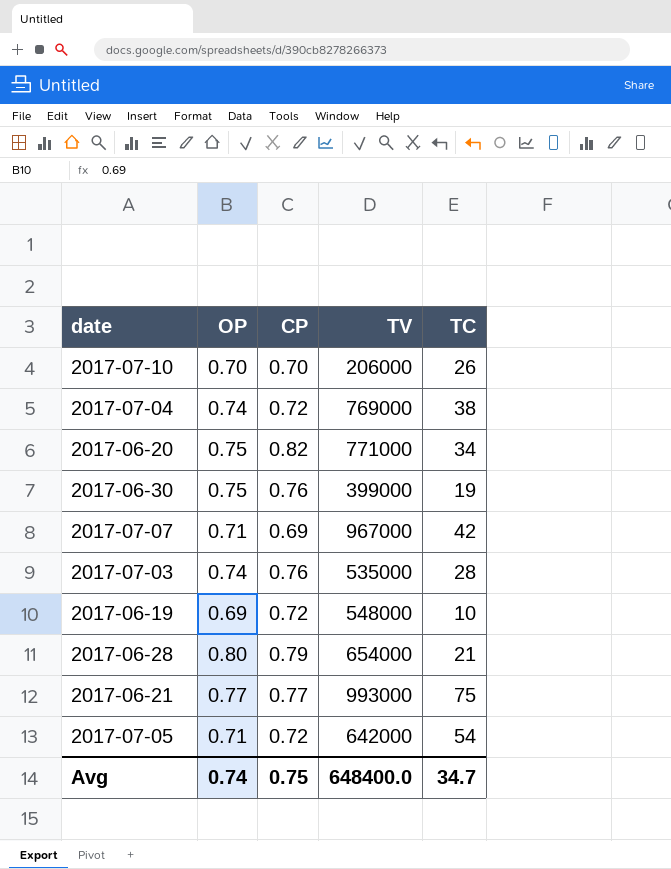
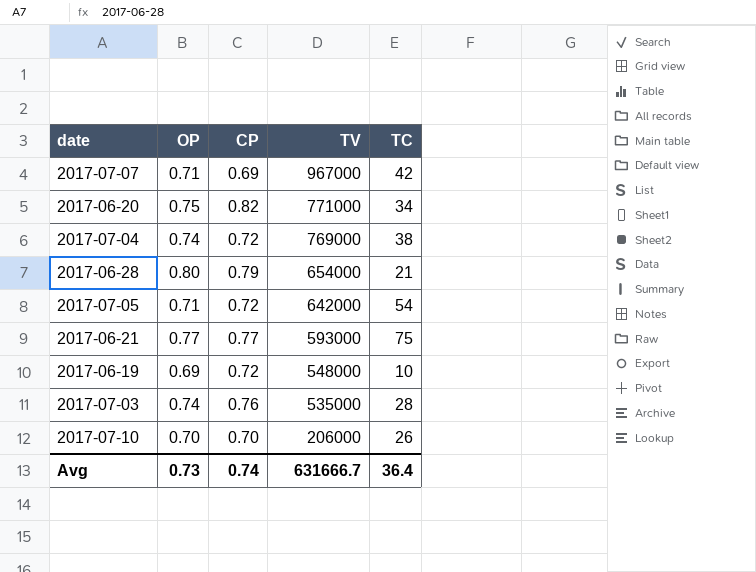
row order: none -> TV descending
row 2017-06-30: 0.75 | 0.76 | 399000 | 19 -> none
2017-06-21 | TV: 993000 -> 593000
Avg | OP: 0.74 -> 0.73
Avg | CP: 0.75 -> 0.74
Avg | TV: 648400.0 -> 631666.7
Avg | TC: 34.7 -> 36.4

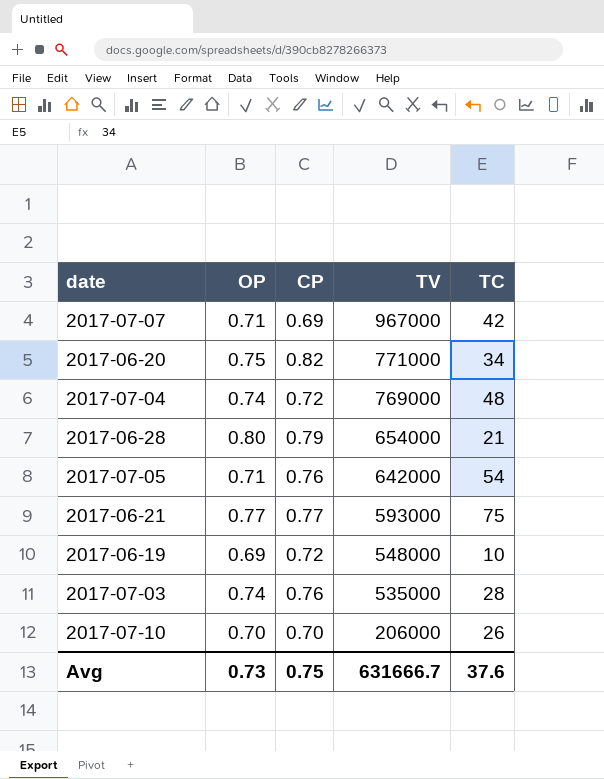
2017-07-04 | TC: 38 -> 48
2017-07-05 | CP: 0.72 -> 0.76
Avg | CP: 0.74 -> 0.75
Avg | TC: 36.4 -> 37.6

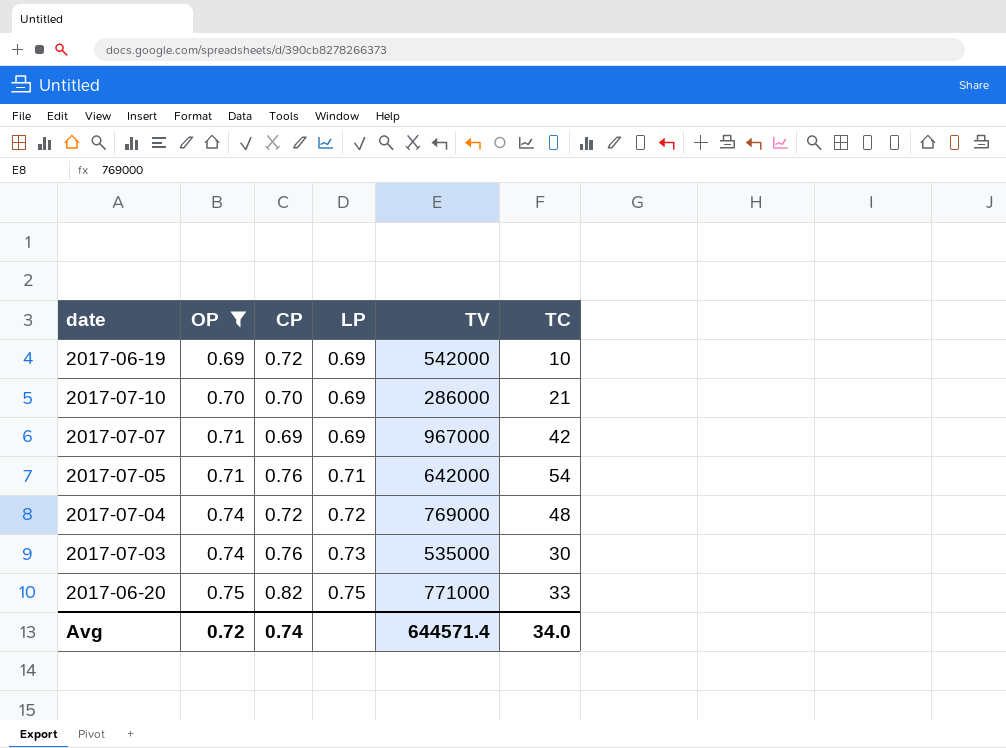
filter: none -> OP <= 0.75
row order: TV descending -> OP ascending
column LP | position: none -> 4
2017-06-19 | TV: 548000 -> 542000
2017-07-10 | TV: 206000 -> 286000
2017-07-10 | TC: 26 -> 21
2017-07-03 | TC: 28 -> 30
2017-06-20 | TC: 34 -> 33
Avg | OP: 0.73 -> 0.72
Avg | CP: 0.75 -> 0.74
Avg | TV: 631666.7 -> 644571.4
Avg | TC: 37.6 -> 34.0

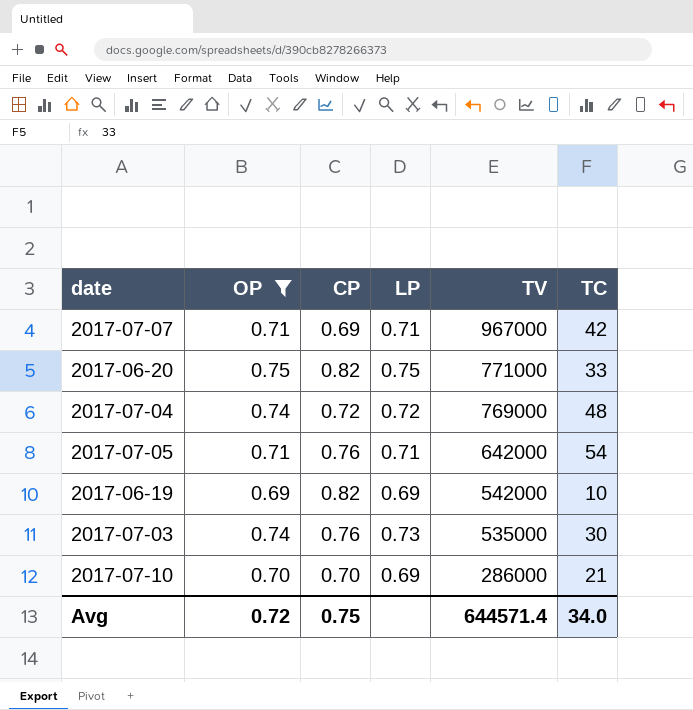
row order: OP ascending -> TV descending
2017-07-07 | LP: 0.69 -> 0.71
2017-06-19 | CP: 0.72 -> 0.82
Avg | CP: 0.74 -> 0.75

